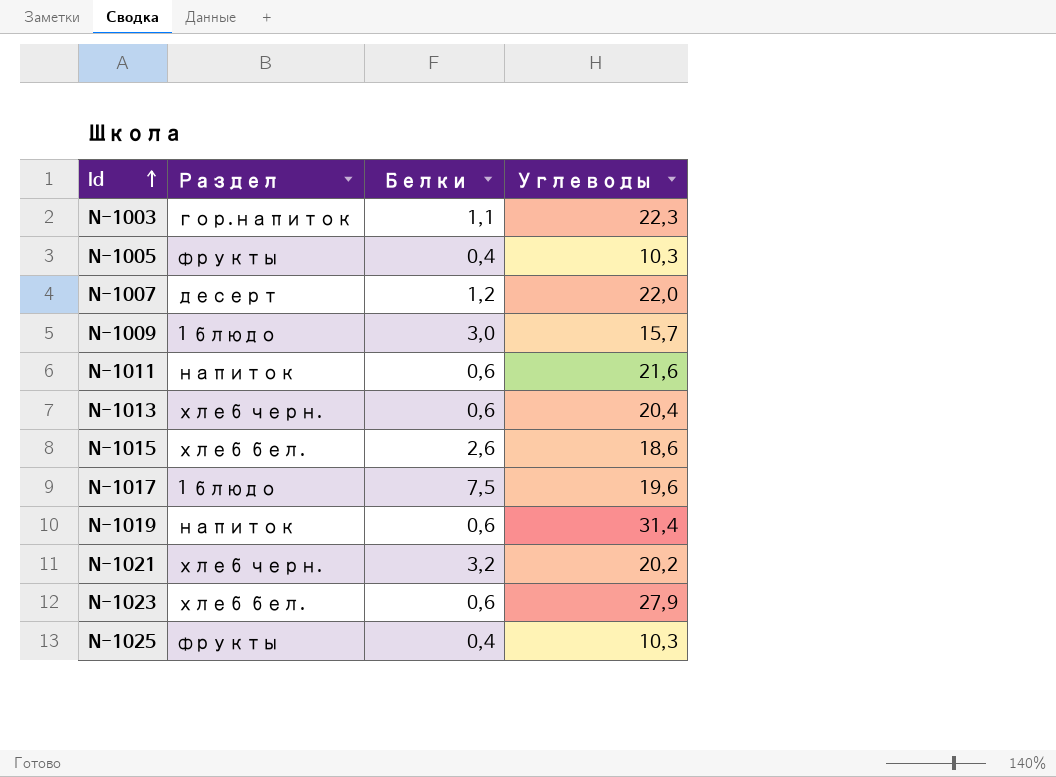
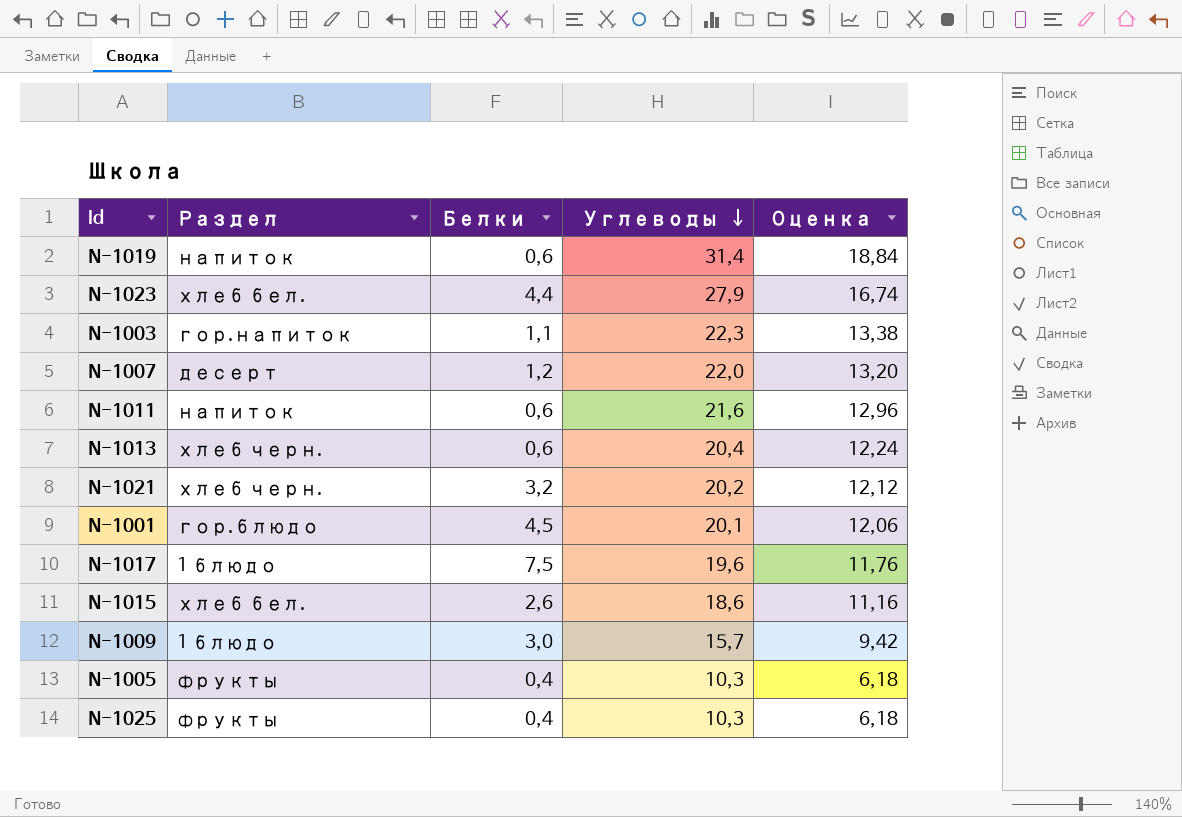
row order: Id ascending -> Углеводы descending
column Оценка | formula: none -> [Углеводы] * 0,6
N-1023 | Белки: 0,6 -> 4,4
row N-1001: none -> гор.блюдо | 4,5 | 20,1 | 12,06

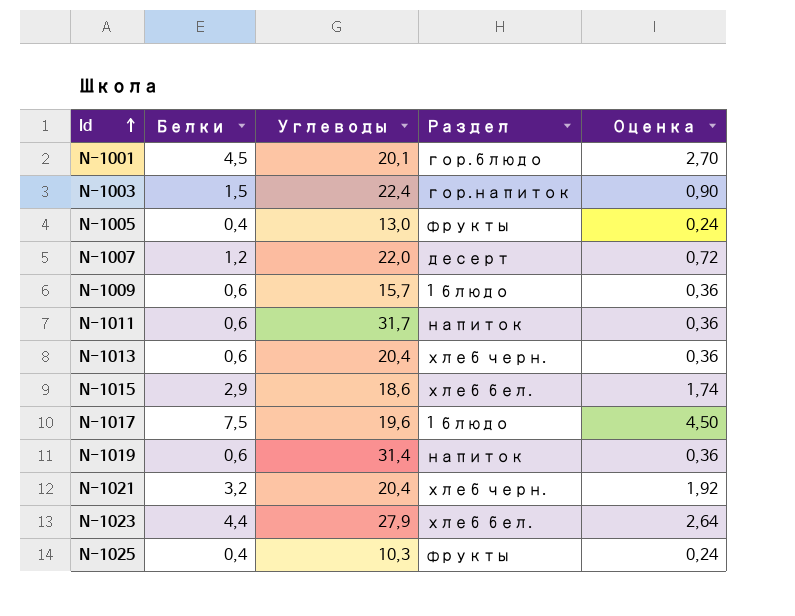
row order: Углеводы descending -> Id ascending
column Раздел | position: 2 -> 4
column Оценка | formula: [Углеводы] * 0,6 -> [Белки] * 0,6
N-1003 | Белки: 1,1 -> 1,5
N-1003 | Углеводы: 22,3 -> 22,4
N-1005 | Углеводы: 10,3 -> 13,0
N-1009 | Белки: 3,0 -> 0,6
N-1011 | Углеводы: 21,6 -> 31,7
N-1015 | Белки: 2,6 -> 2,9
N-1021 | Углеводы: 20,2 -> 20,4

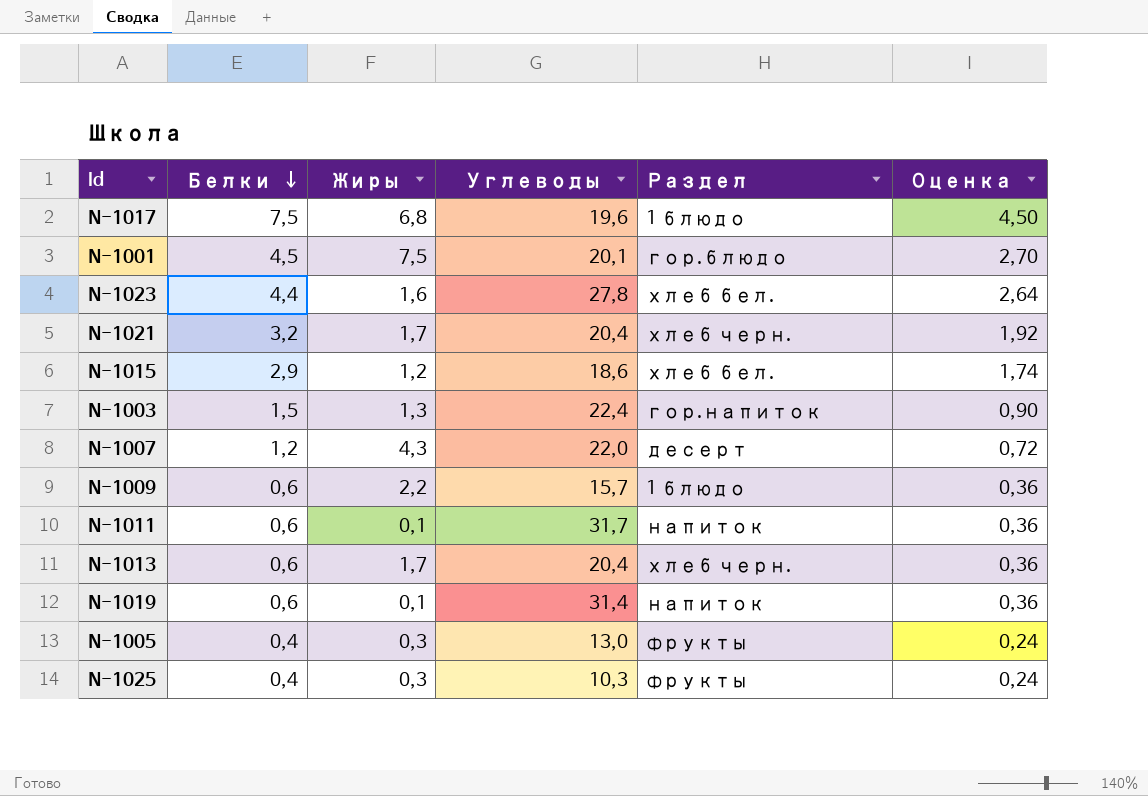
row order: Id ascending -> Белки descending
column Жиры | position: none -> 3
N-1023 | Углеводы: 27,9 -> 27,8

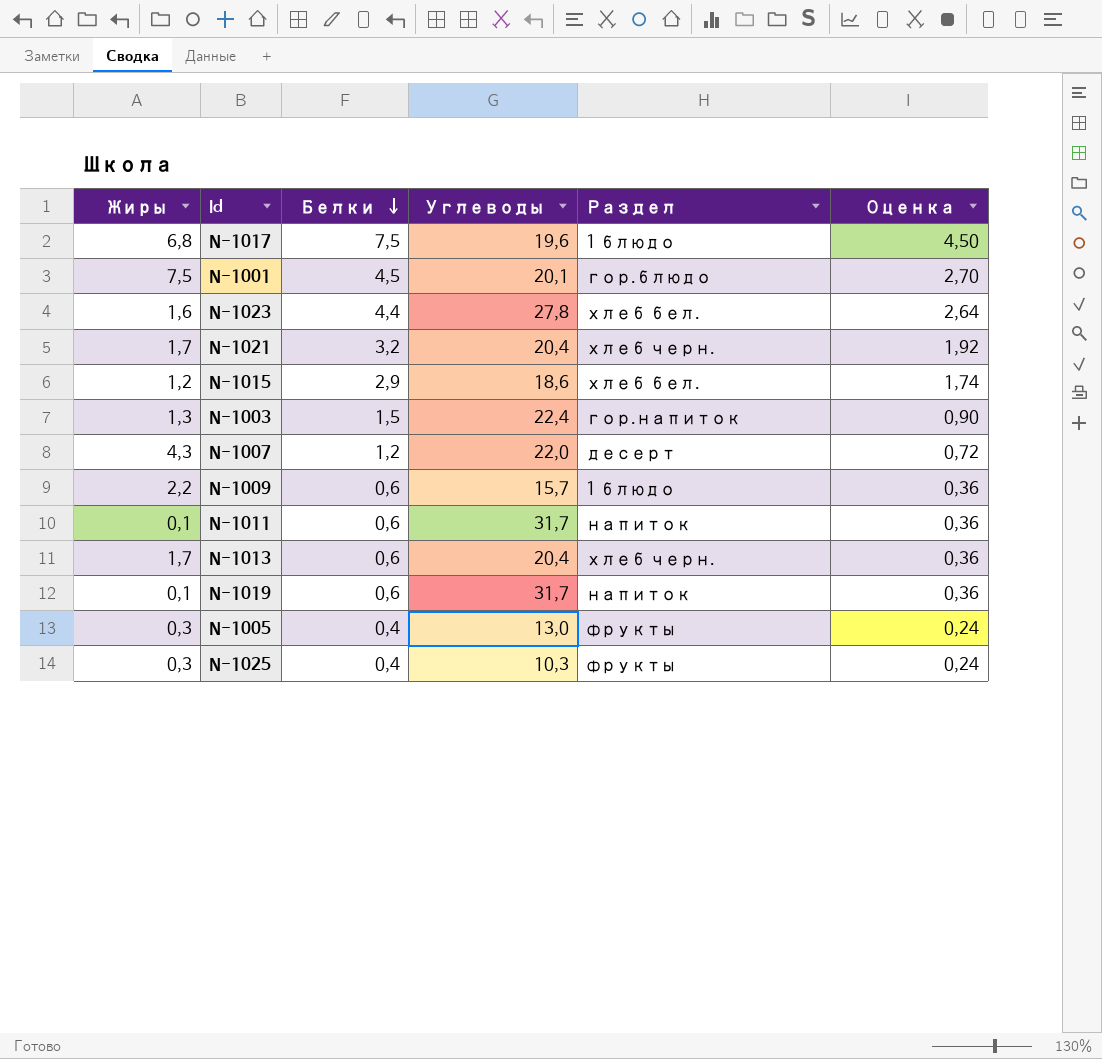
column Жиры | position: 3 -> 1
N-1019 | Углеводы: 31,4 -> 31,7

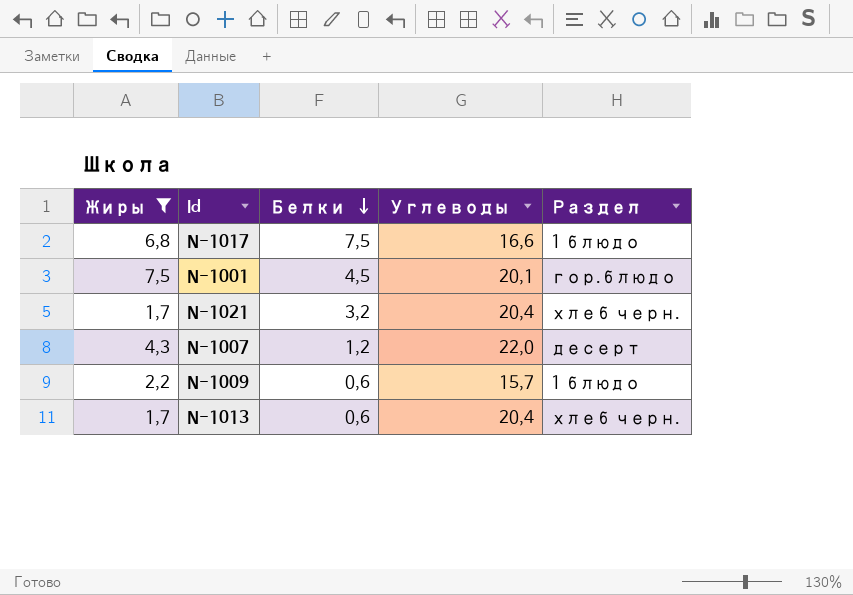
filter: none -> Жиры >= 1,7
column Оценка | formula: [Белки] * 0,6 -> none
N-1017 | Углеводы: 19,6 -> 16,6

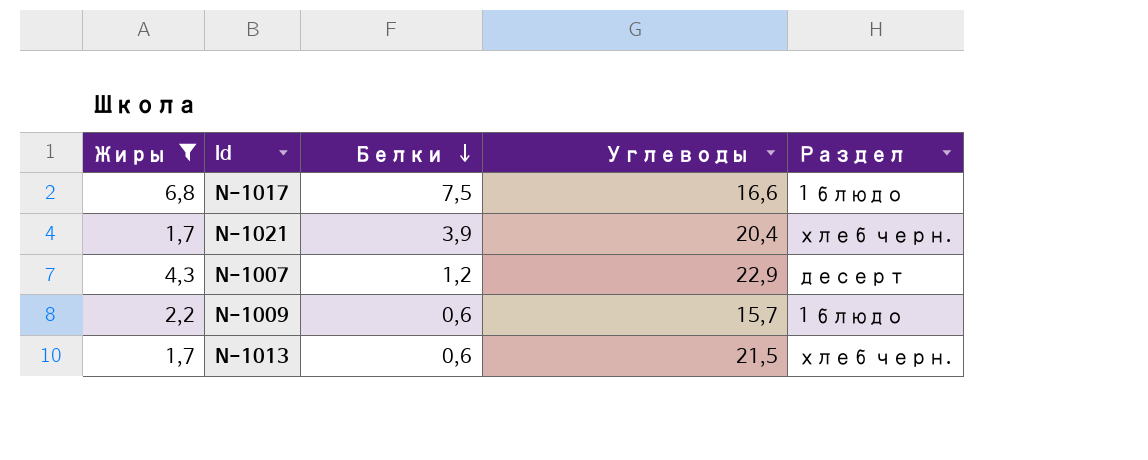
row N-1001: 7,5 | 4,5 | 20,1 | гор.блюдо -> none
N-1021 | Белки: 3,2 -> 3,9
N-1007 | Углеводы: 22,0 -> 22,9
N-1013 | Углеводы: 20,4 -> 21,5

